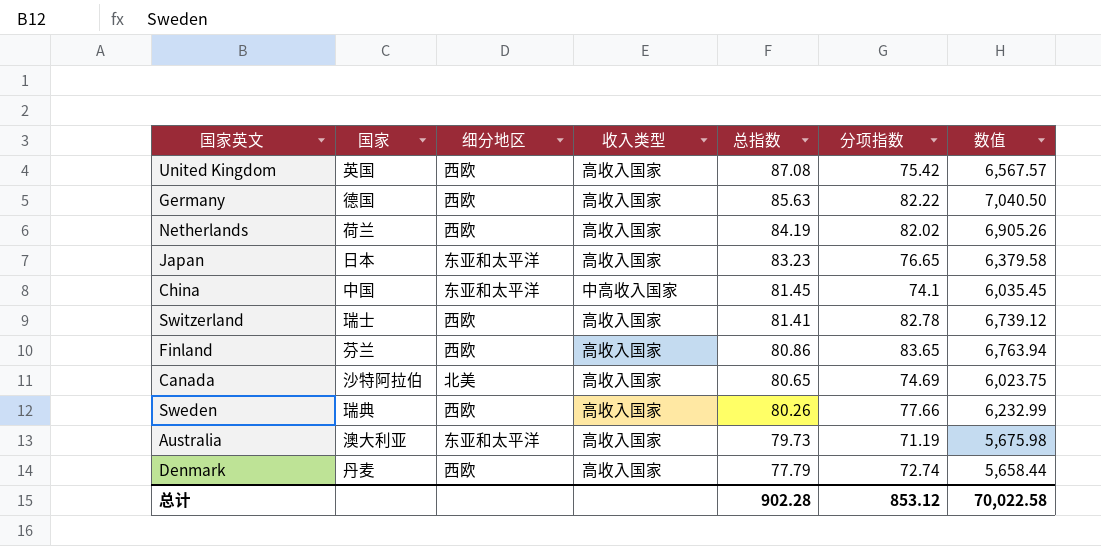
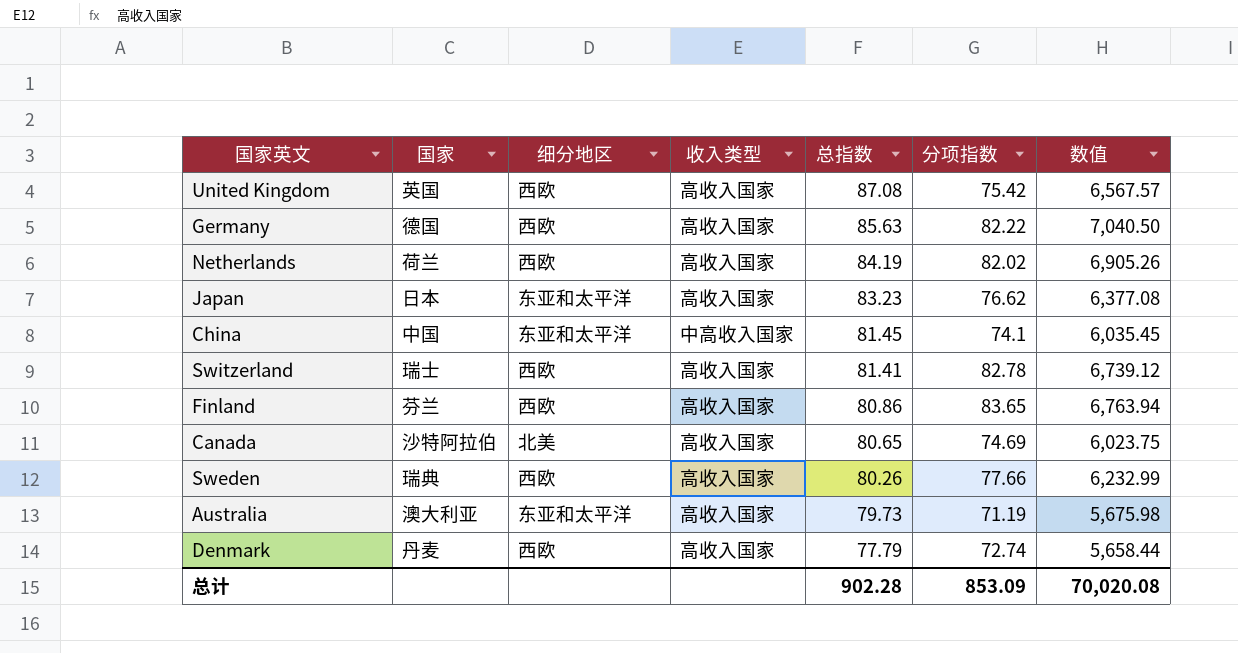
Japan | 分项指数: 76.65 -> 76.62
Japan | 数值: 6,379.58 -> 6,377.08
总计 | 分项指数: 853.12 -> 853.09
总计 | 数值: 70,022.58 -> 70,020.08

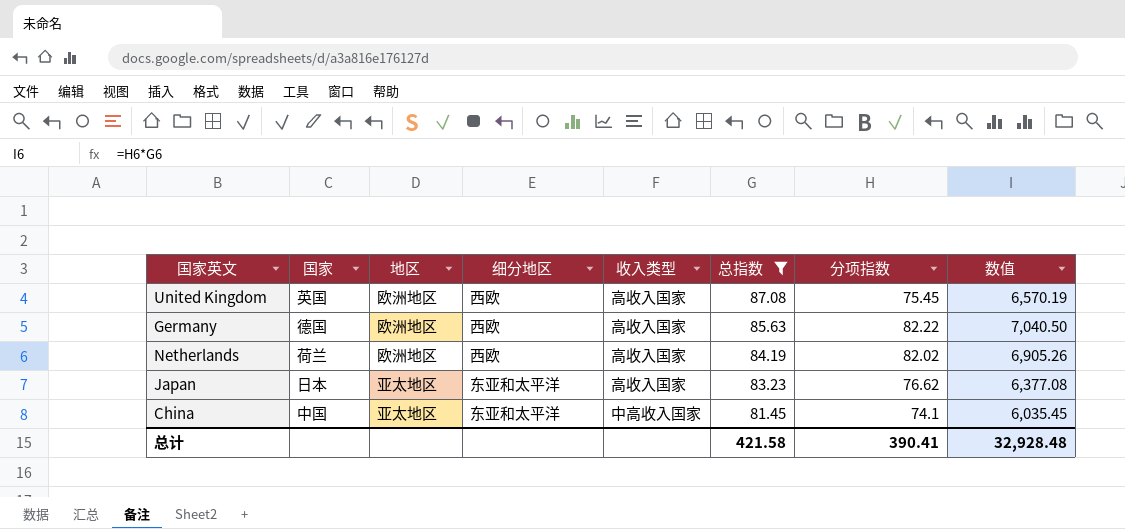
filter: none -> 总指数 >= 81.45
column 地区 | position: none -> 3
United Kingdom | 分项指数: 75.42 -> 75.45
United Kingdom | 数值: 6,567.57 -> 6,570.19
总计 | 总指数: 902.28 -> 421.58
总计 | 分项指数: 853.09 -> 390.41
总计 | 数值: 70,020.08 -> 32,928.48

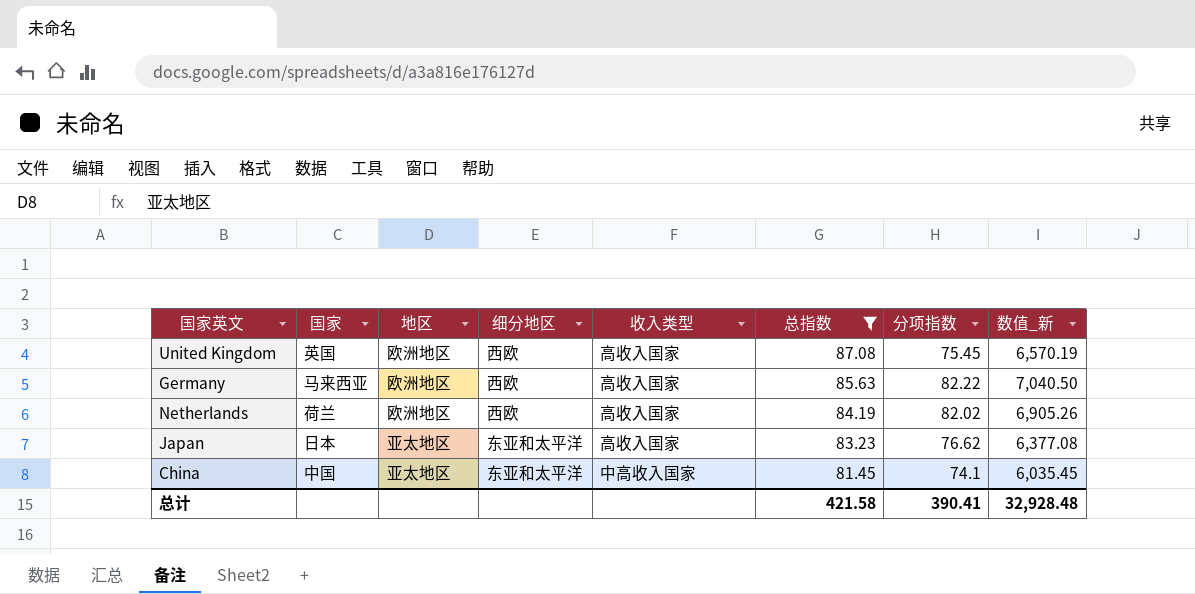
column name: 数值 -> 数值_新
Germany | 国家: 德国 -> 马来西亚

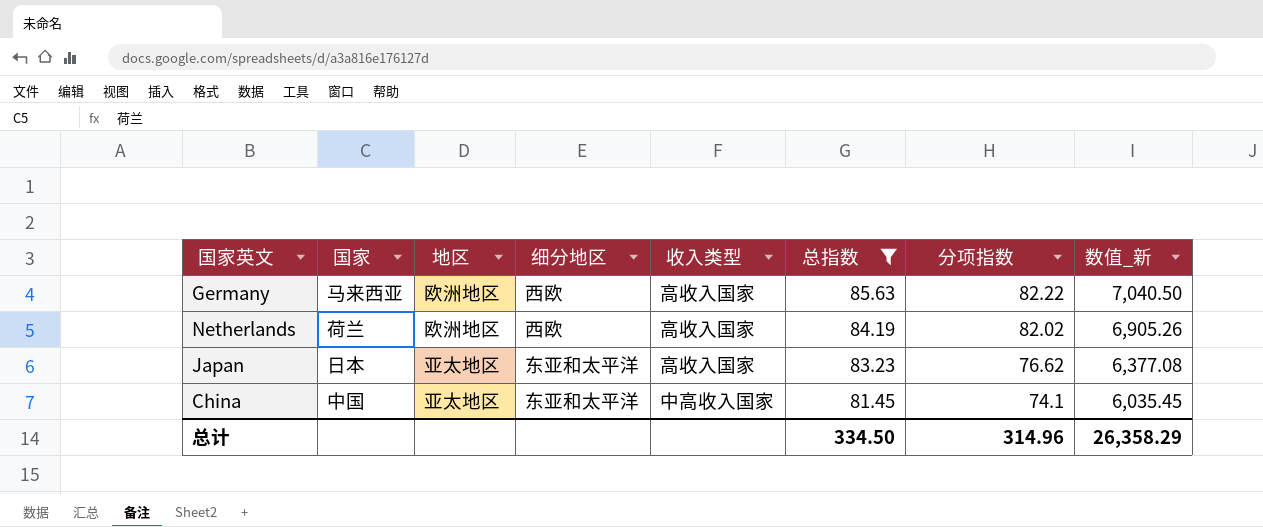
row United Kingdom: 英国 | 欧洲地区 | 西欧 | 高收入国家 | 87.08 | 75.45 | 6,570.19 -> none
总计 | 总指数: 421.58 -> 334.50
总计 | 分项指数: 390.41 -> 314.96
总计 | 数值_新: 32,928.48 -> 26,358.29

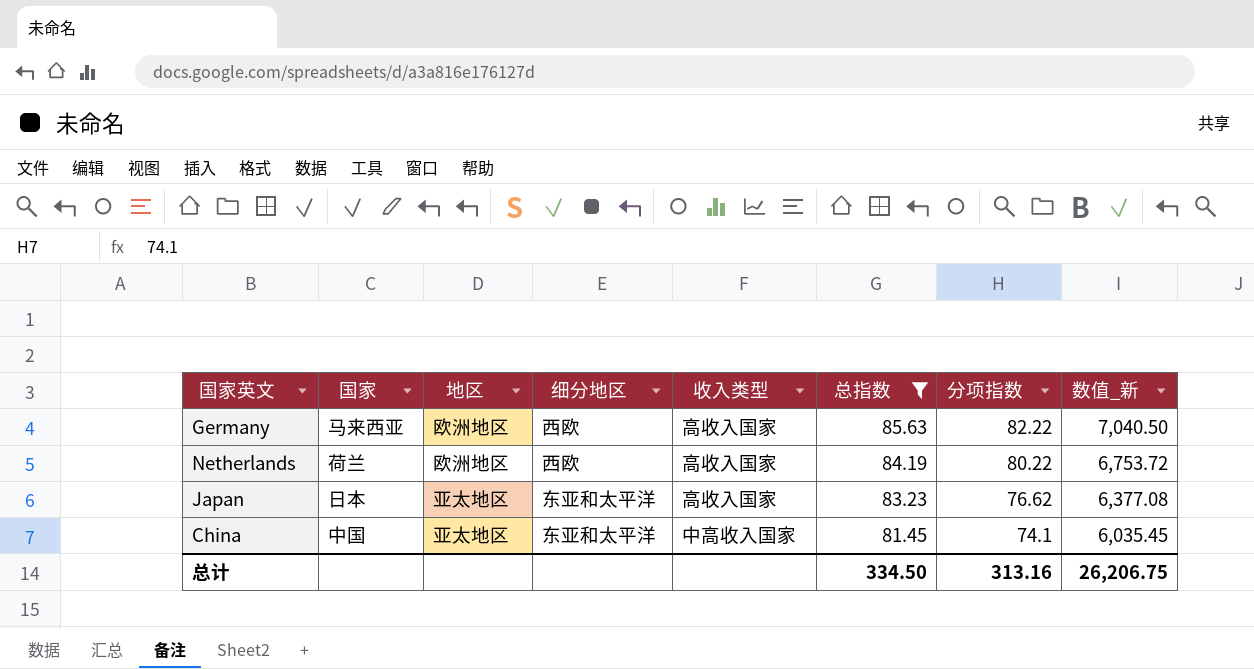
Netherlands | 分项指数: 82.02 -> 80.22
Netherlands | 数值_新: 6,905.26 -> 6,753.72
总计 | 分项指数: 314.96 -> 313.16
总计 | 数值_新: 26,358.29 -> 26,206.75

